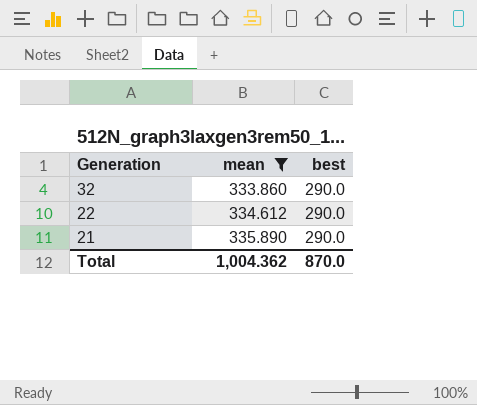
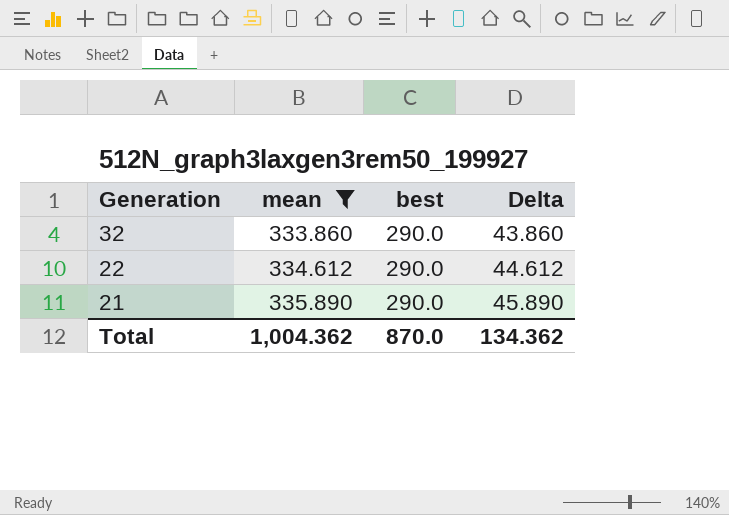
column Delta | formula: none -> [mean] - [best]

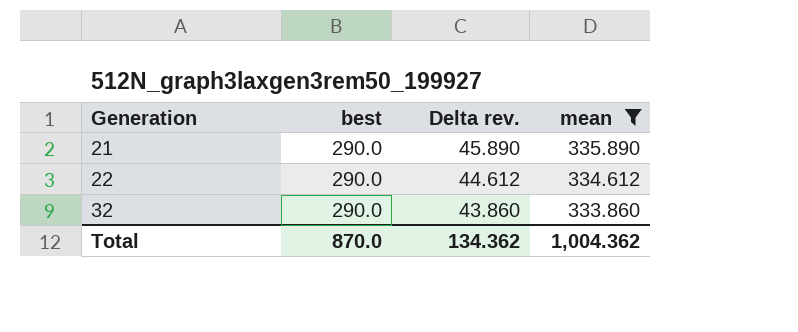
row order: Generation descending -> Generation ascending
column name: Delta -> Delta rev.
column mean | position: 2 -> 4

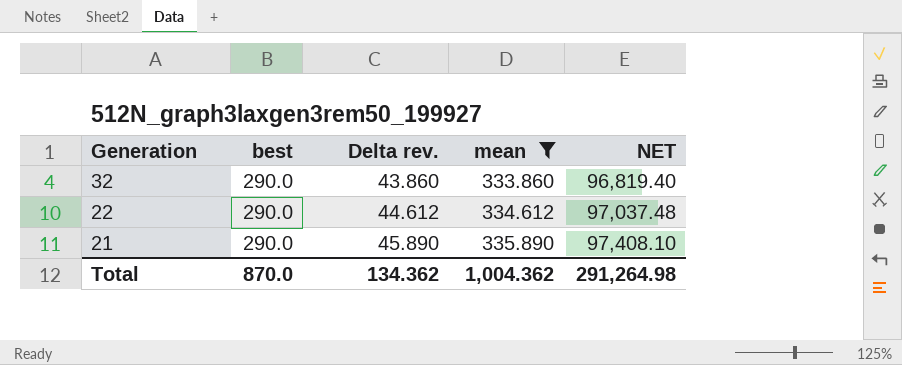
row order: Generation ascending -> Generation descending
column NET | formula: none -> [best] * [mean]

